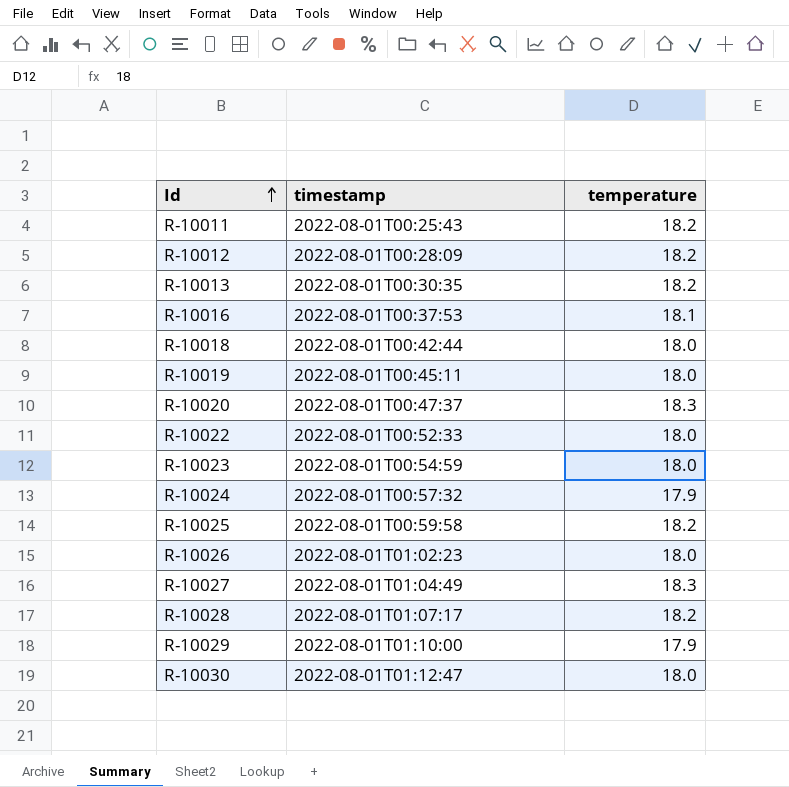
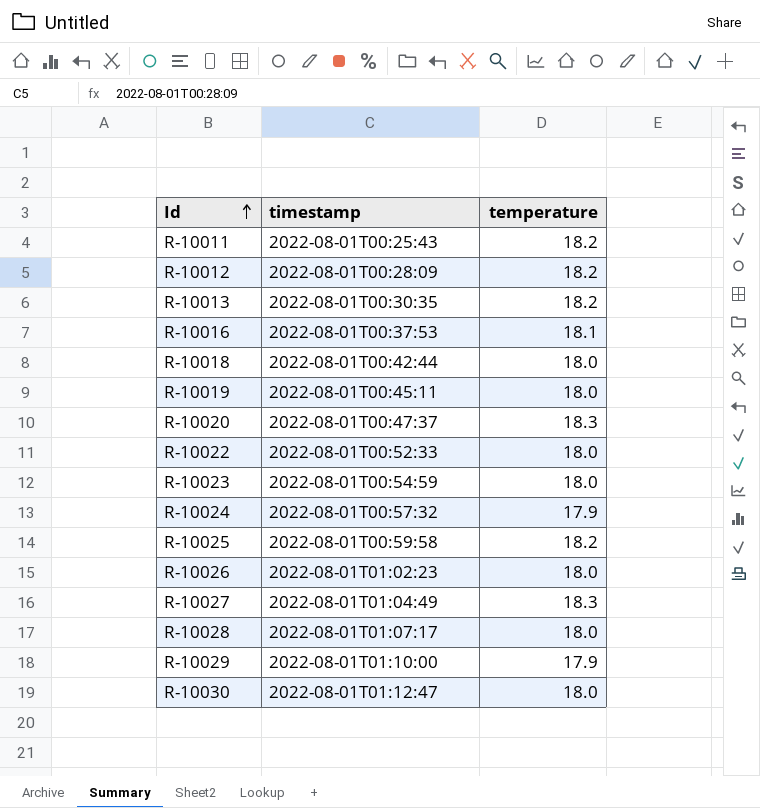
R-10028 | temperature: 18.2 -> 18.0

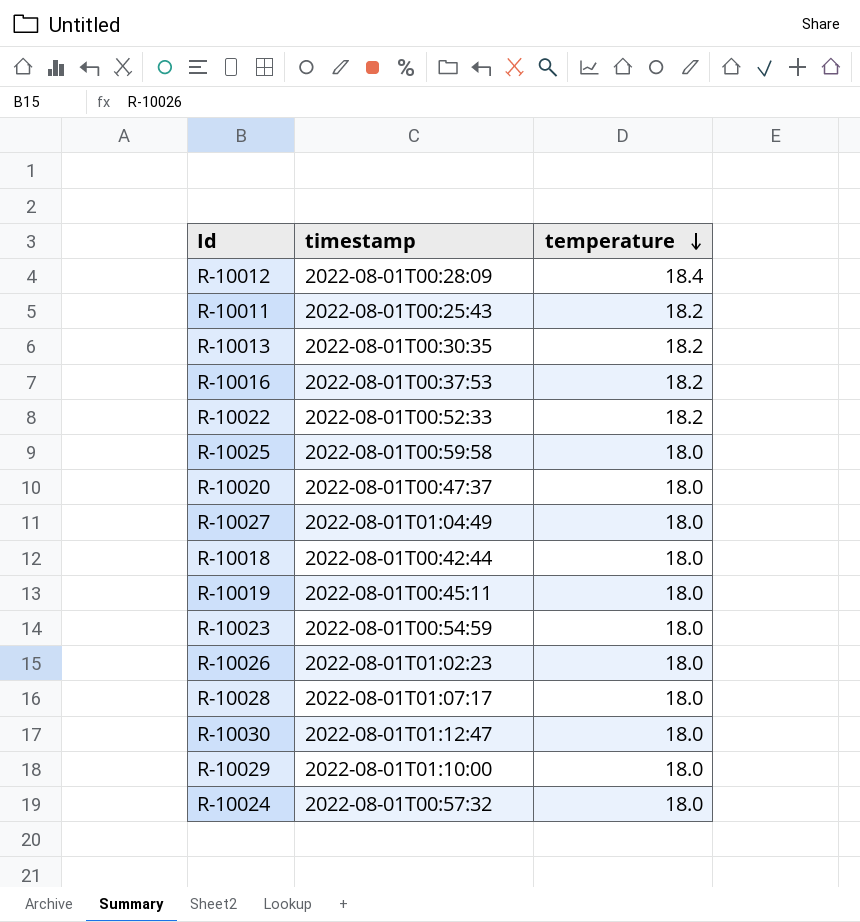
row order: Id ascending -> temperature descending
R-10012 | temperature: 18.2 -> 18.4
R-10016 | temperature: 18.1 -> 18.2
R-10022 | temperature: 18.0 -> 18.2
R-10025 | temperature: 18.2 -> 18.0
R-10020 | temperature: 18.3 -> 18.0
R-10027 | temperature: 18.3 -> 18.0
R-10029 | temperature: 17.9 -> 18.0
R-10024 | temperature: 17.9 -> 18.0

